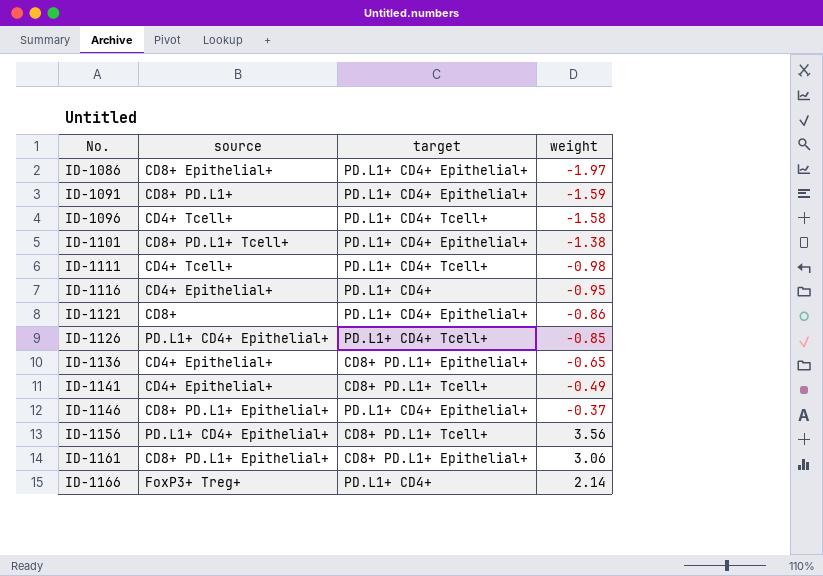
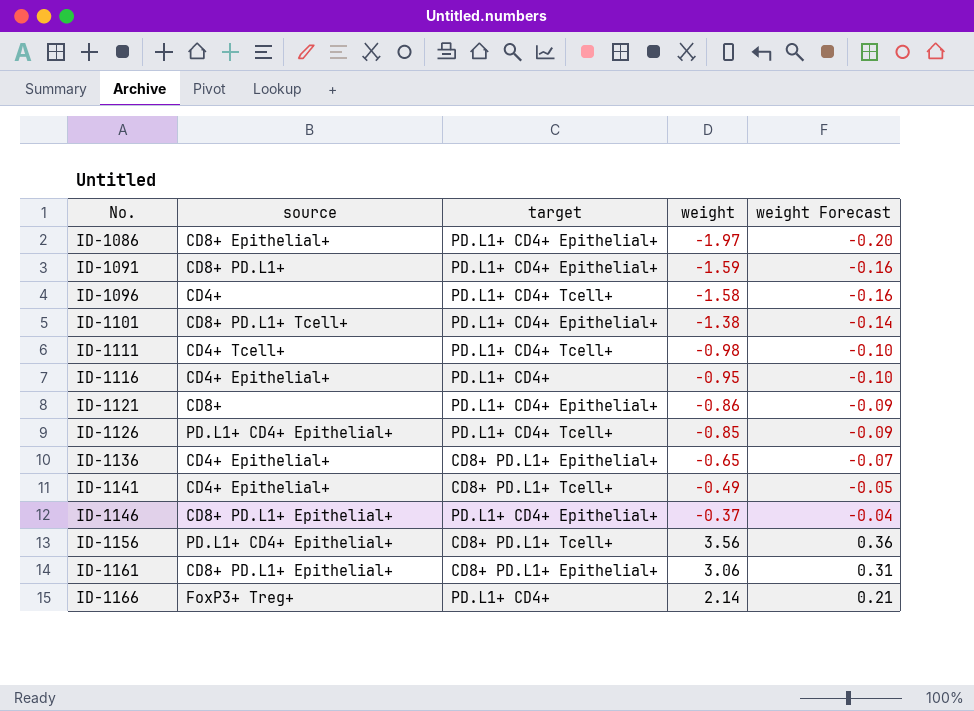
column weight Forecast | formula: none -> [weight] * 0.1
ID-1096 | source: CD4+ Tcell+ -> CD4+

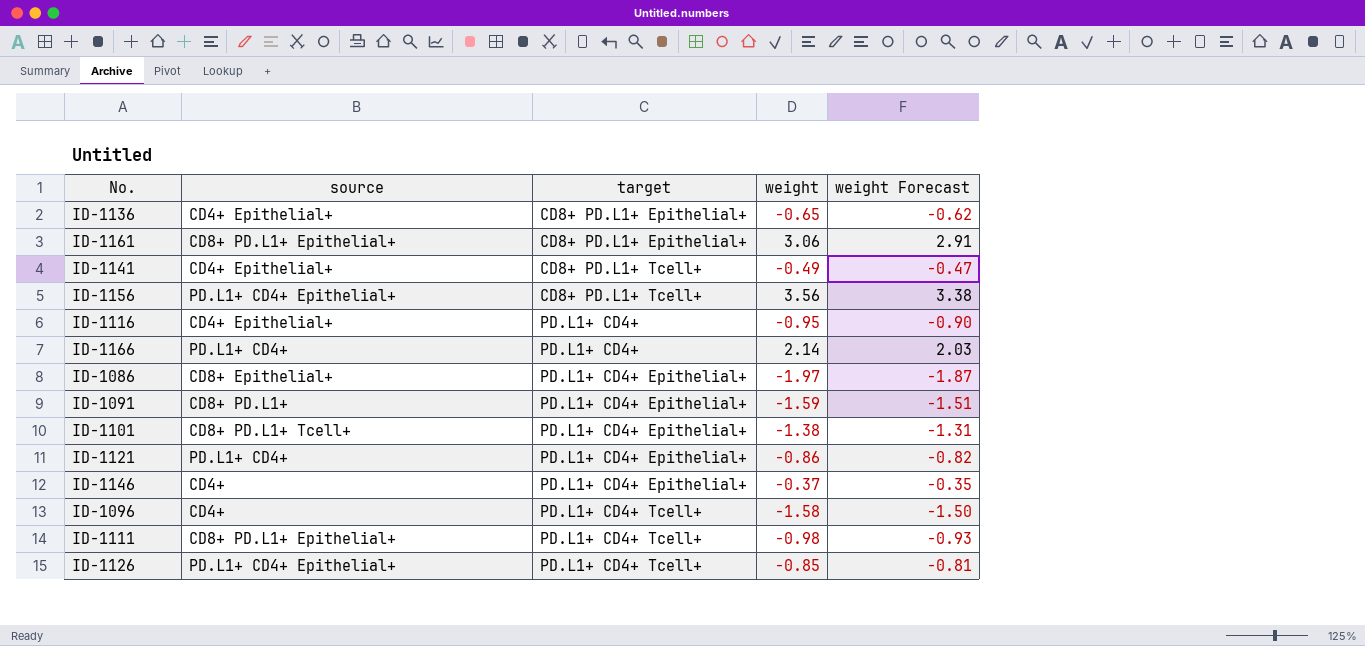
row order: No. ascending -> target ascending
column weight Forecast | formula: [weight] * 0.1 -> [weight] * 0.95
ID-1166 | source: FoxP3+ Treg+ -> PD.L1+ CD4+
ID-1121 | source: CD8+ -> PD.L1+ CD4+
ID-1146 | source: CD8+ PD.L1+ Epithelial+ -> CD4+
ID-1111 | source: CD4+ Tcell+ -> CD8+ PD.L1+ Epithelial+

